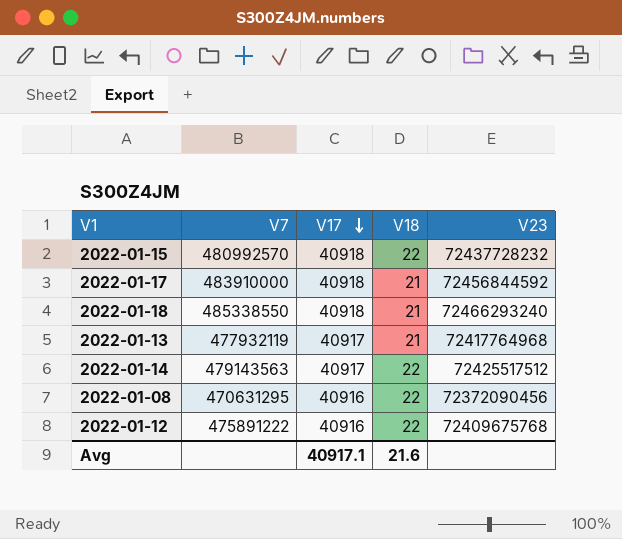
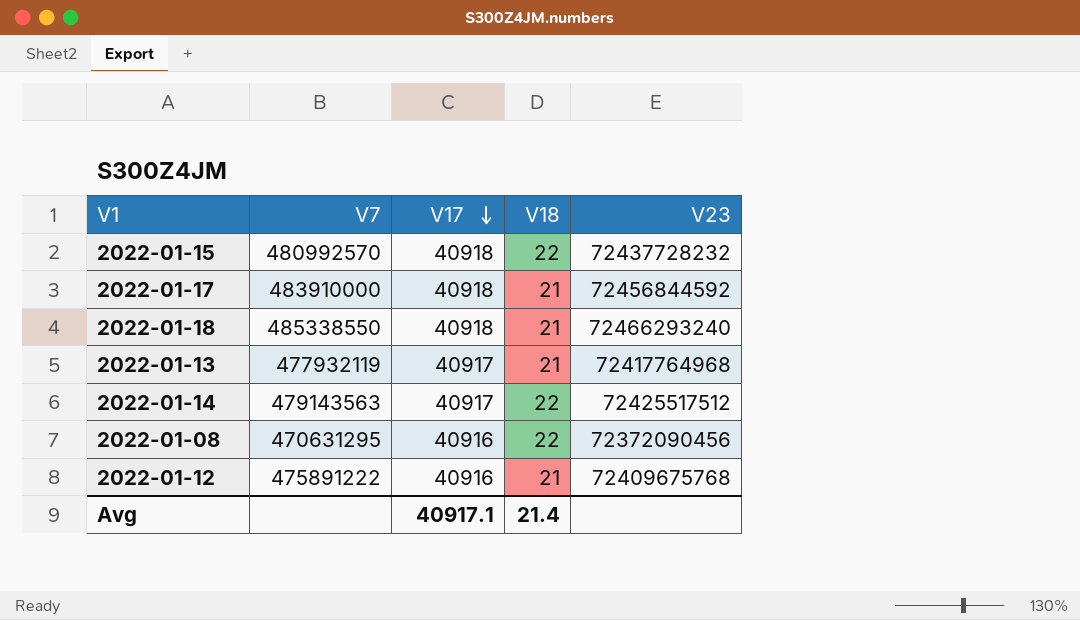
2022-01-12 | V18: 22 -> 21
Avg | V18: 21.6 -> 21.4

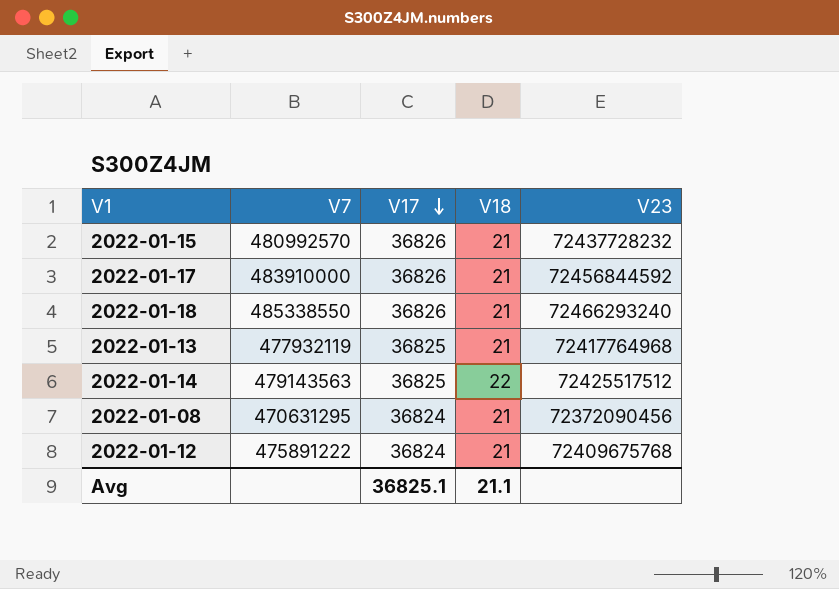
2022-01-15 | V17: 40918 -> 36826
2022-01-15 | V18: 22 -> 21
2022-01-17 | V17: 40918 -> 36826
2022-01-18 | V17: 40918 -> 36826
2022-01-13 | V17: 40917 -> 36825
2022-01-14 | V17: 40917 -> 36825
2022-01-08 | V17: 40916 -> 36824
2022-01-08 | V18: 22 -> 21
2022-01-12 | V17: 40916 -> 36824
Avg | V17: 40917.1 -> 36825.1
Avg | V18: 21.4 -> 21.1

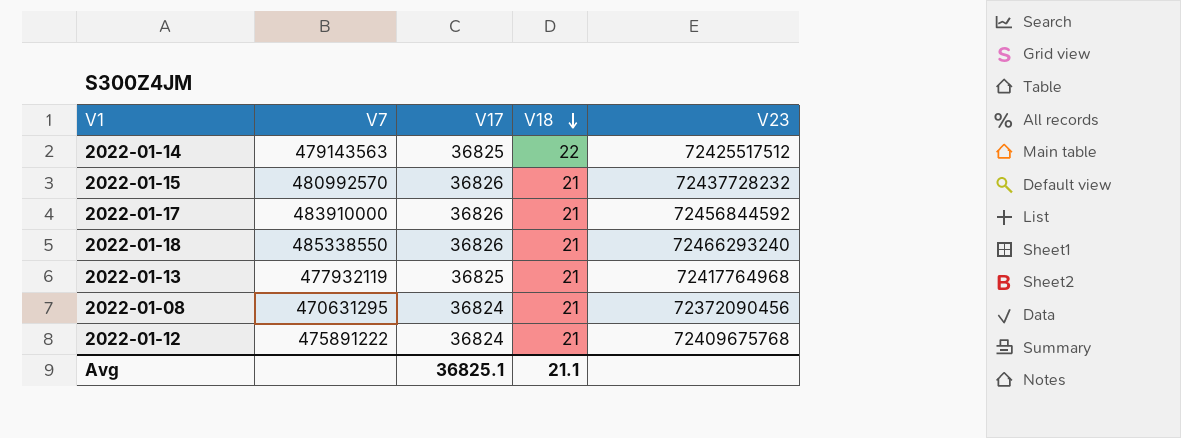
row order: V17 descending -> V18 descending

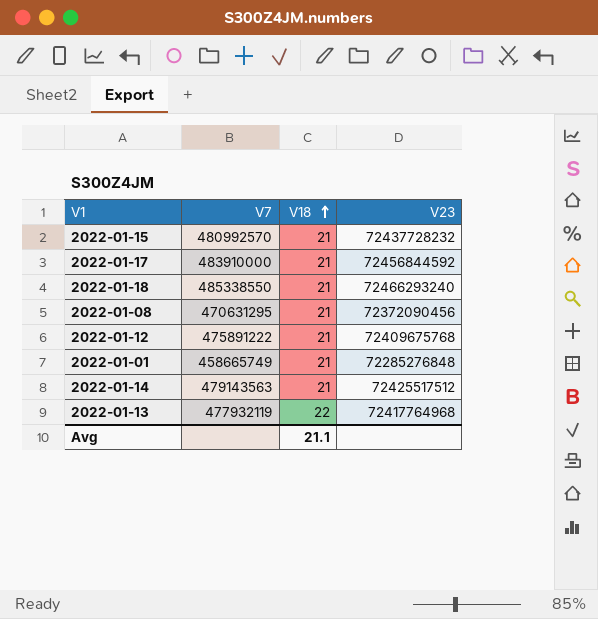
row order: V18 descending -> V18 ascending
column V17 | position: 3 -> none
row 2022-01-01: none -> 458665749 | 21 | 72285276848
2022-01-14 | V18: 22 -> 21
2022-01-13 | V18: 21 -> 22

